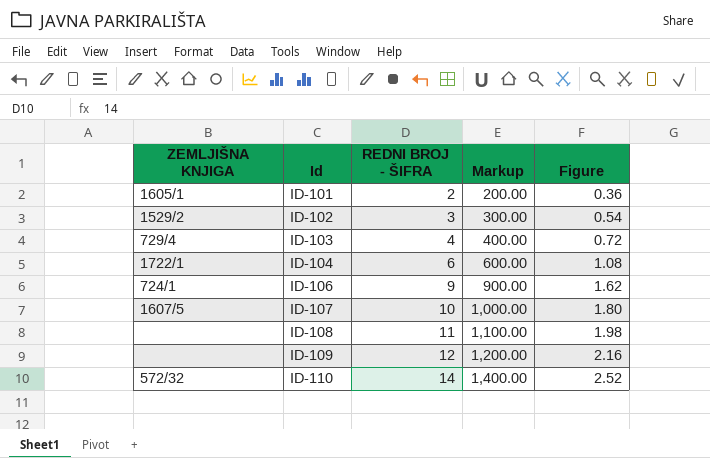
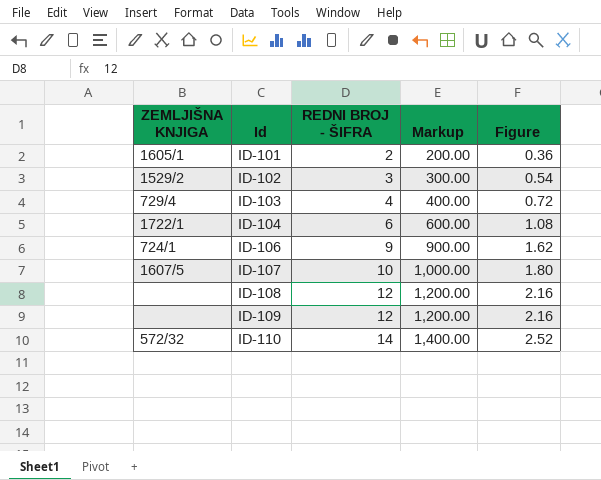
ID-108 | REDNI BROJ - ŠIFRA: 11 -> 12
ID-108 | Markup: 1,100.00 -> 1,200.00
ID-108 | Figure: 1.98 -> 2.16

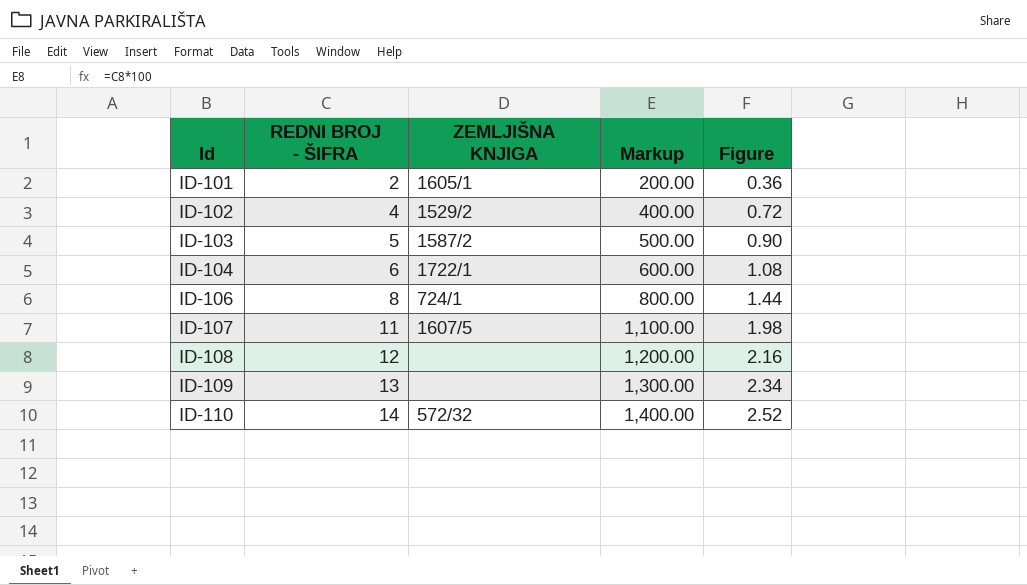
column ZEMLJIŠNA KNJIGA | position: 1 -> 3
ID-102 | REDNI BROJ - ŠIFRA: 3 -> 4
ID-102 | Markup: 300.00 -> 400.00
ID-102 | Figure: 0.54 -> 0.72
ID-103 | REDNI BROJ - ŠIFRA: 4 -> 5
ID-103 | ZEMLJIŠNA KNJIGA: 729/4 -> 1587/2
ID-103 | Markup: 400.00 -> 500.00
ID-103 | Figure: 0.72 -> 0.90
ID-106 | REDNI BROJ - ŠIFRA: 9 -> 8
ID-106 | Markup: 900.00 -> 800.00
ID-106 | Figure: 1.62 -> 1.44
ID-107 | REDNI BROJ - ŠIFRA: 10 -> 11
ID-107 | Markup: 1,000.00 -> 1,100.00
ID-107 | Figure: 1.80 -> 1.98
ID-109 | REDNI BROJ - ŠIFRA: 12 -> 13
ID-109 | Markup: 1,200.00 -> 1,300.00
ID-109 | Figure: 2.16 -> 2.34

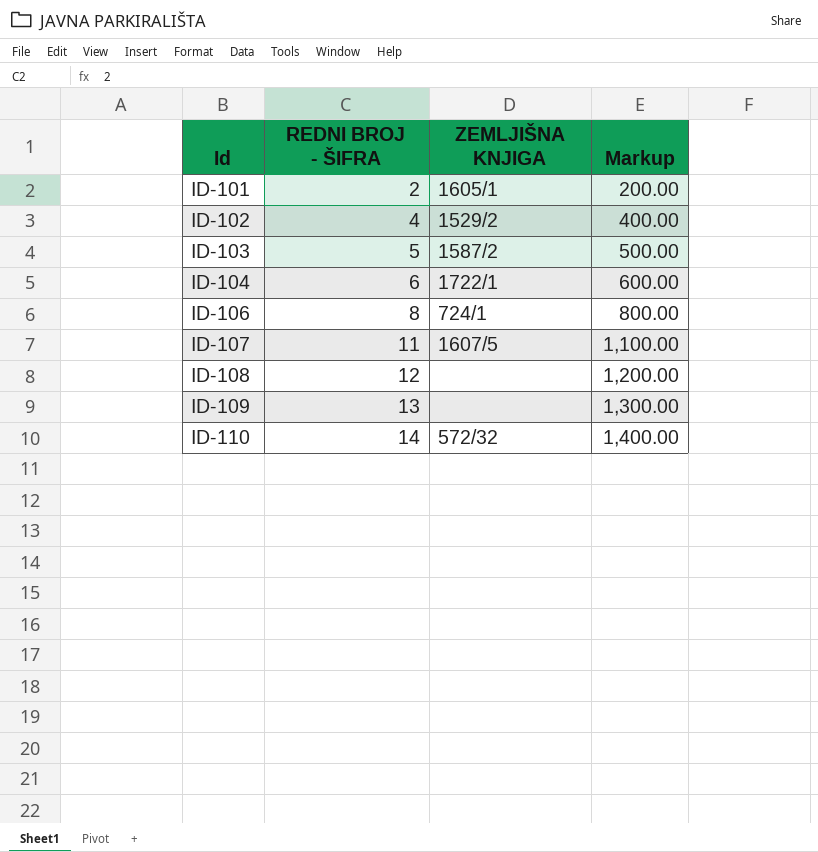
column Figure | formula: [REDNI BROJ - ŠIFRA] * 0.18 -> none

